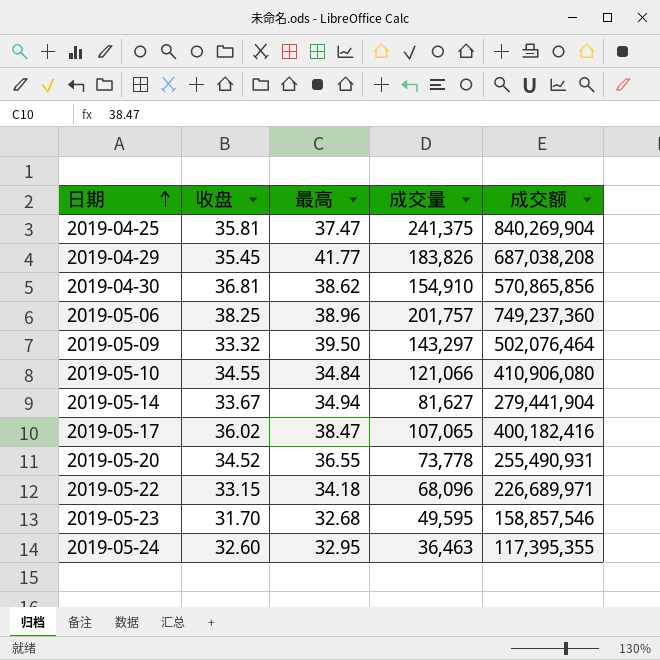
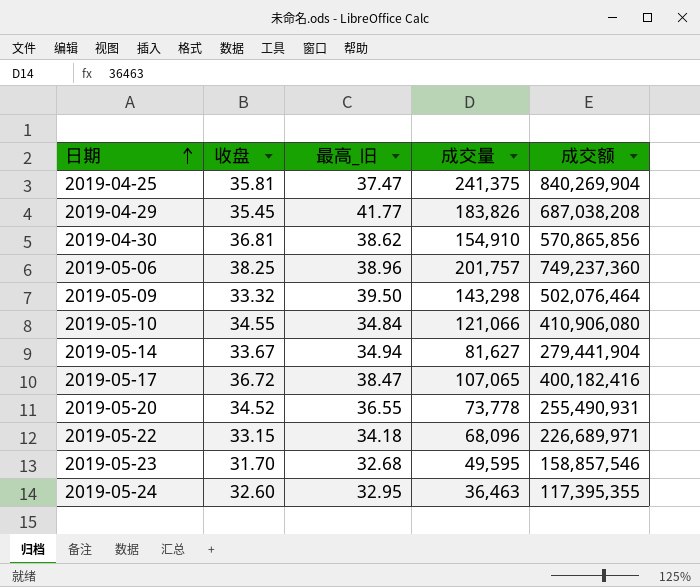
column name: 最高 -> 最高_旧
2019-05-09 | 成交量: 143,297 -> 143,298
2019-05-17 | 收盘: 36.02 -> 36.72

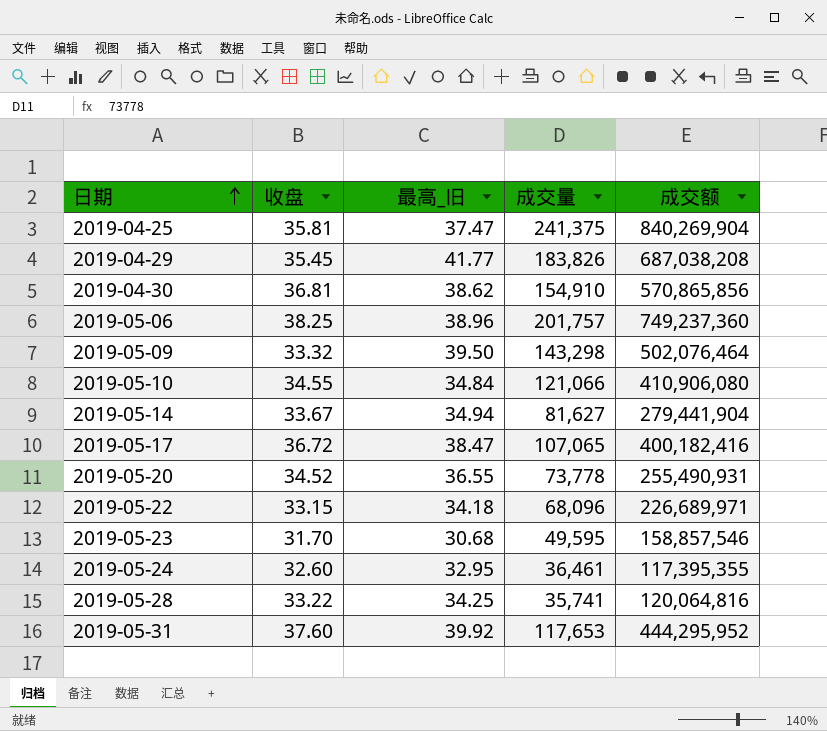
2019-05-23 | 最高_旧: 32.68 -> 30.68
2019-05-24 | 成交量: 36,463 -> 36,461
row 2019-05-28: none -> 33.22 | 34.25 | 35,741 | 120,064,816
row 2019-05-31: none -> 37.60 | 39.92 | 117,653 | 444,295,952

